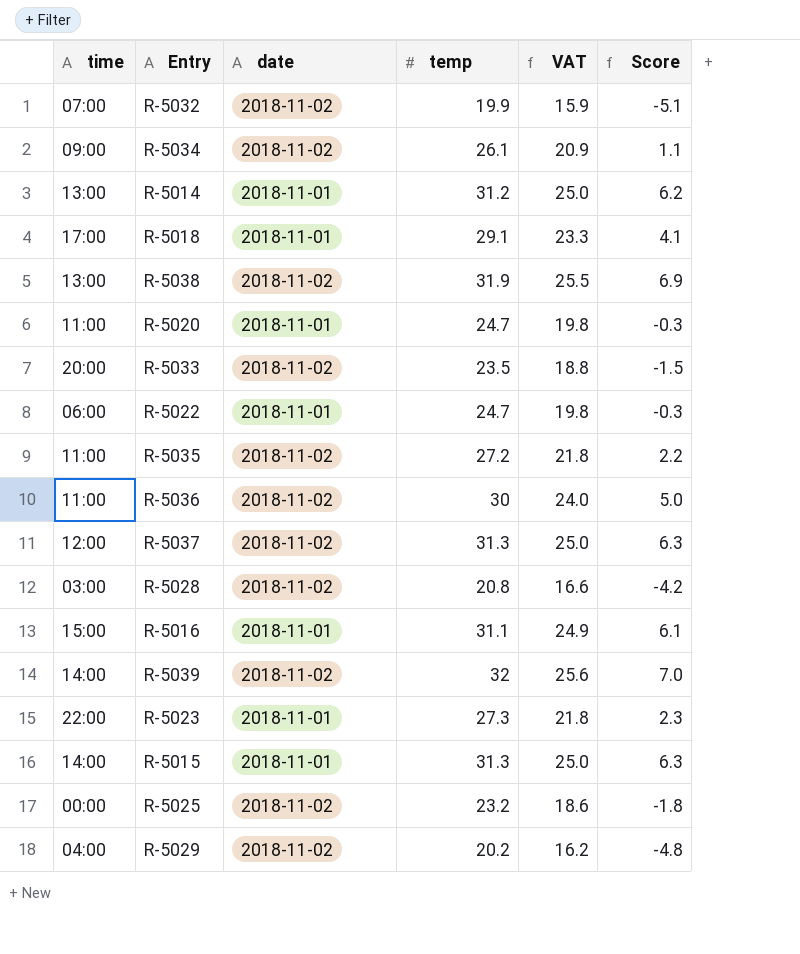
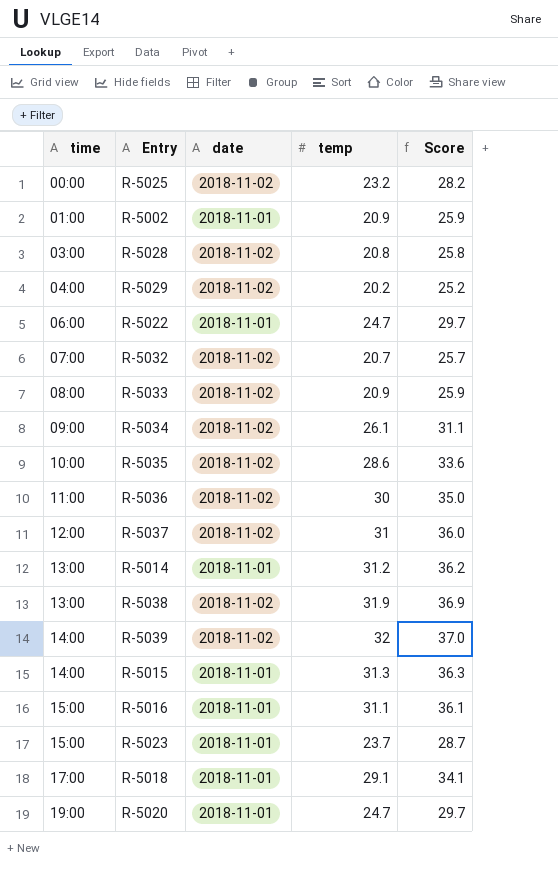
row order: none -> time ascending
column VAT | formula: [temp] * 0.8 -> none
column Score | formula: [temp] - 25 -> [temp] + 5
row R-5002: none -> 01:00 | 2018-11-01 | 20.9 | 25.9
R-5032 | temp: 19.9 -> 20.7
R-5033 | time: 20:00 -> 08:00
R-5033 | temp: 23.5 -> 20.9
R-5035 | time: 11:00 -> 10:00
R-5035 | temp: 27.2 -> 28.6
R-5037 | temp: 31.3 -> 31
R-5023 | time: 22:00 -> 15:00
R-5023 | temp: 27.3 -> 23.7
R-5020 | time: 11:00 -> 19:00

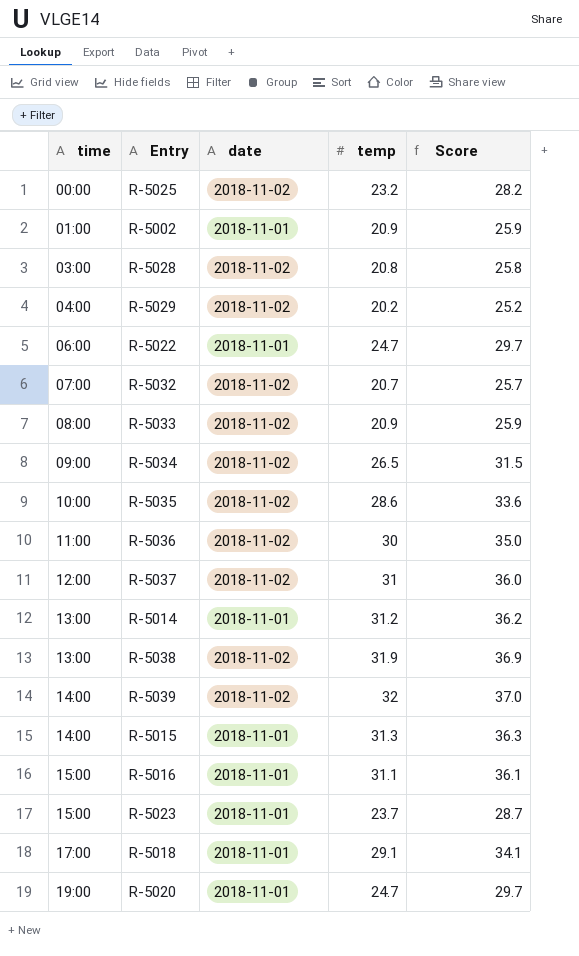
R-5034 | temp: 26.1 -> 26.5
R-5034 | Score: 31.1 -> 31.5

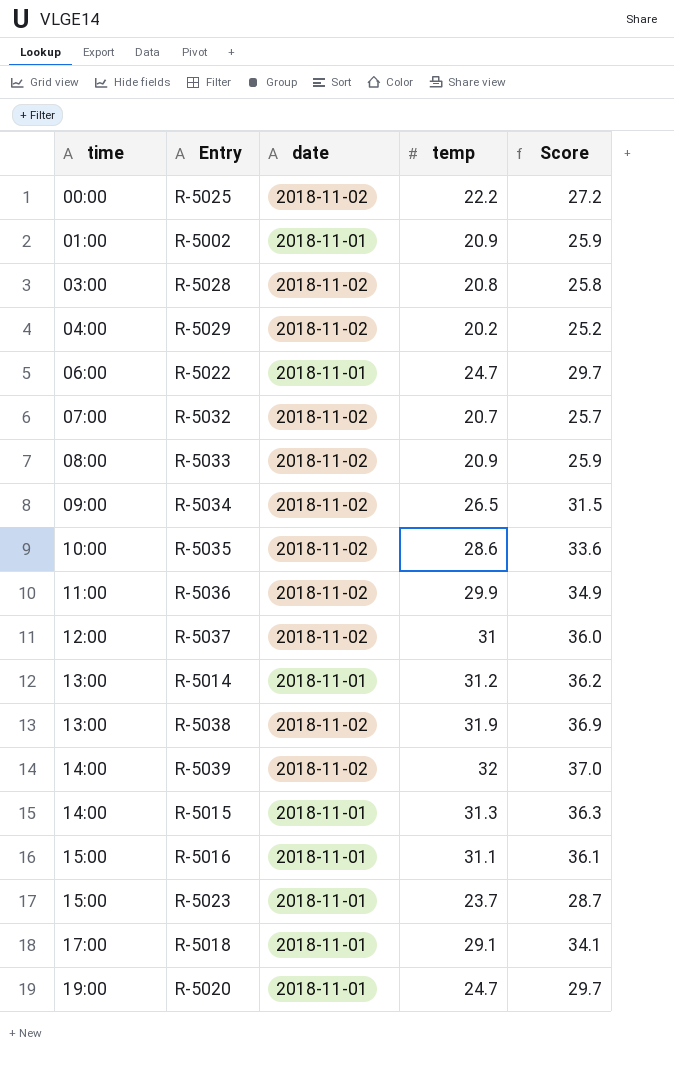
R-5025 | temp: 23.2 -> 22.2
R-5025 | Score: 28.2 -> 27.2
R-5036 | temp: 30 -> 29.9
R-5036 | Score: 35.0 -> 34.9

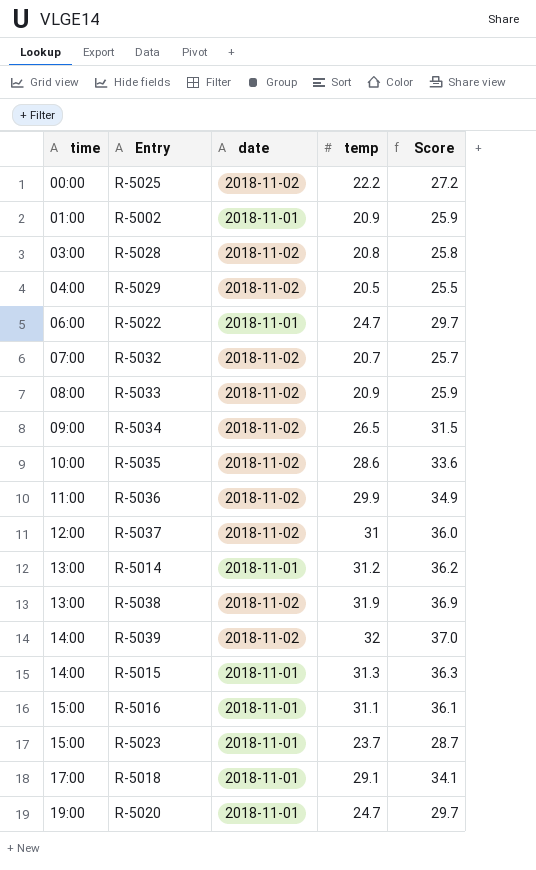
R-5029 | temp: 20.2 -> 20.5
R-5029 | Score: 25.2 -> 25.5

